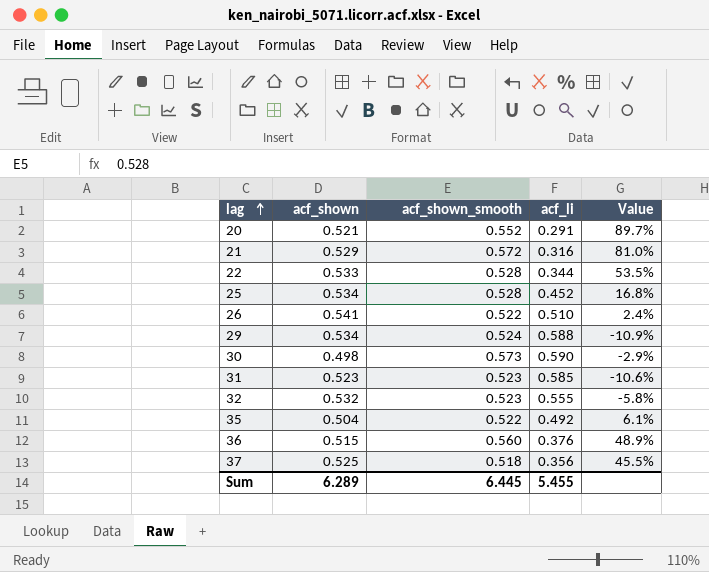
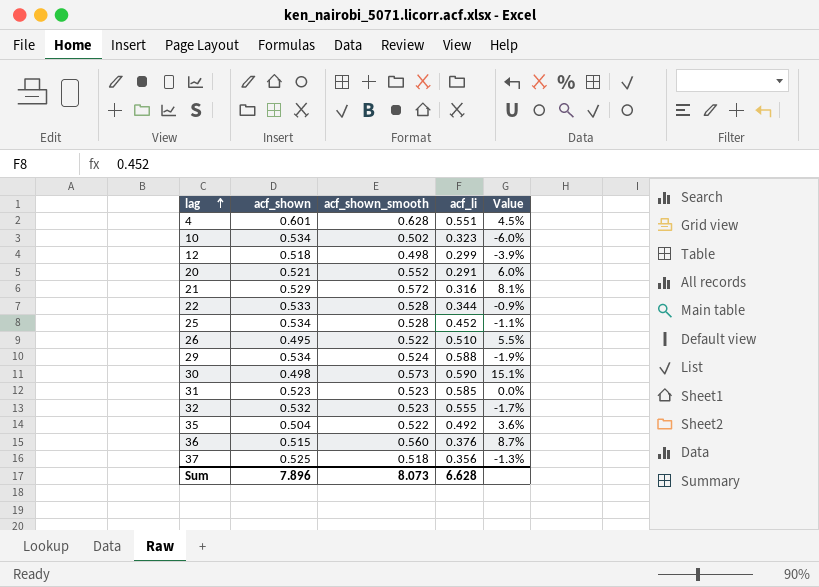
column Value | formula: ([acf_shown_smooth] - [acf_li]) / [acf_li] -> ([acf_shown_smooth] - [acf_shown]) / [acf_shown]
row 4: none -> 0.601 | 0.628 | 0.551 | 4.5%
row 10: none -> 0.534 | 0.502 | 0.323 | -6.0%
row 12: none -> 0.518 | 0.498 | 0.299 | -3.9%
26 | acf_shown: 0.541 -> 0.495
Sum | acf_shown: 6.289 -> 7.896
Sum | acf_shown_smooth: 6.445 -> 8.073
Sum | acf_li: 5.455 -> 6.628

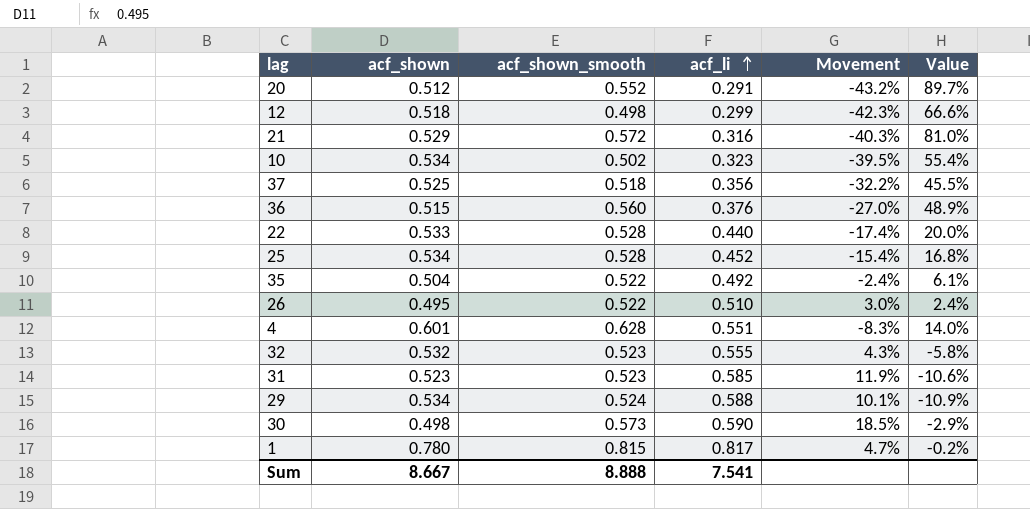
row order: lag ascending -> acf_li ascending
column Movement | formula: none -> ([acf_li] - [acf_shown]) / [acf_shown]
column Value | formula: ([acf_shown_smooth] - [acf_shown]) / [acf_shown] -> ([acf_shown_smooth] - [acf_li]) / [acf_li]
20 | acf_shown: 0.521 -> 0.512
22 | acf_li: 0.344 -> 0.440
row 1: none -> 0.780 | 0.815 | 0.817 | 4.7% | -0.2%
Sum | acf_shown: 7.896 -> 8.667
Sum | acf_shown_smooth: 8.073 -> 8.888
Sum | acf_li: 6.628 -> 7.541

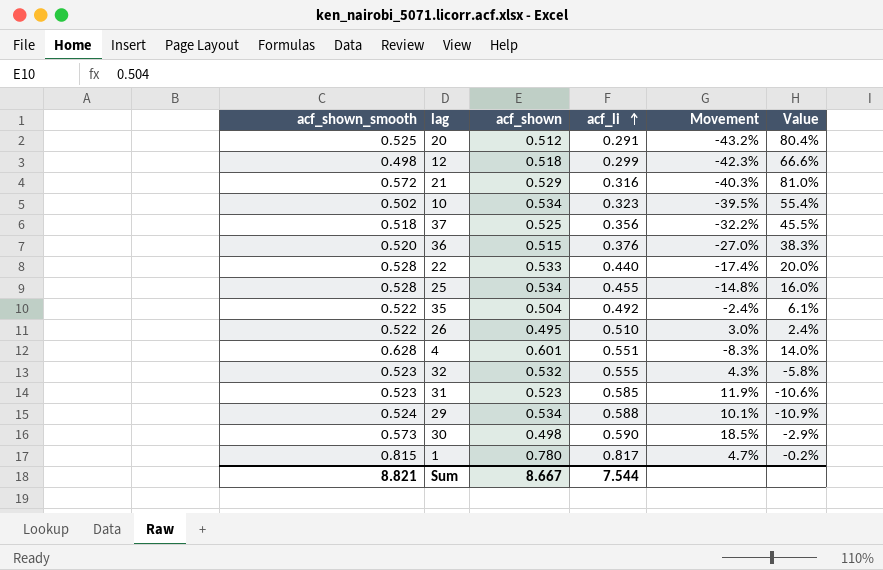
column acf_shown_smooth | position: 3 -> 1
20 | acf_shown_smooth: 0.552 -> 0.525
20 | Value: 89.7% -> 80.4%
36 | acf_shown_smooth: 0.560 -> 0.520
36 | Value: 48.9% -> 38.3%
25 | acf_li: 0.452 -> 0.455
25 | Movement: -15.4% -> -14.8%
25 | Value: 16.8% -> 16.0%
Sum | acf_shown_smooth: 8.888 -> 8.821
Sum | acf_li: 7.541 -> 7.544

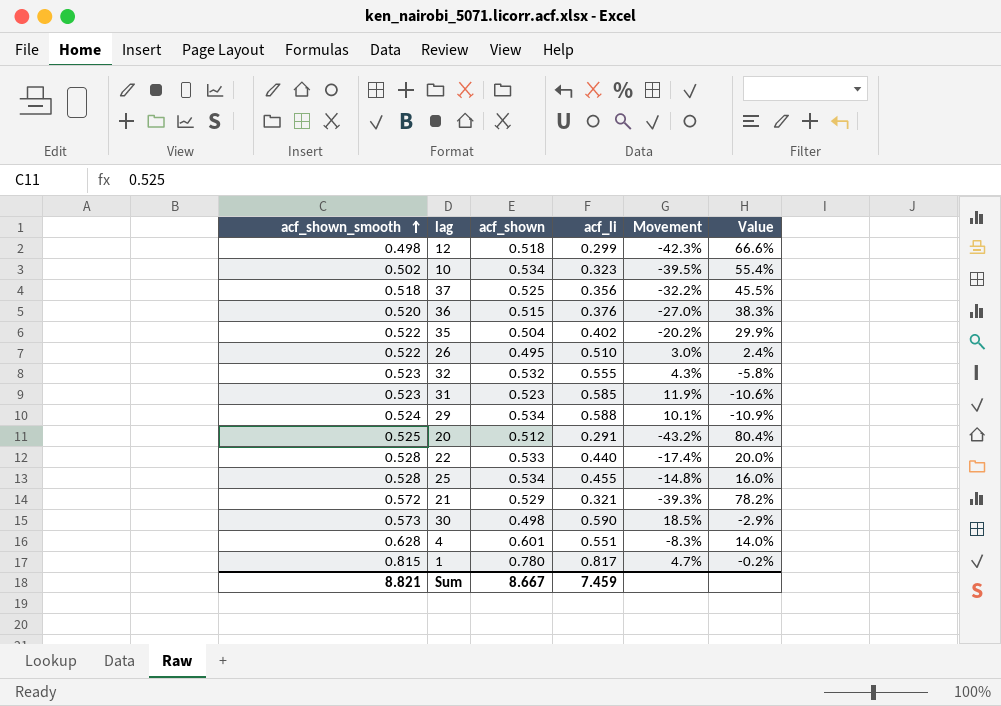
row order: acf_li ascending -> acf_shown_smooth ascending
35 | acf_li: 0.492 -> 0.402
35 | Movement: -2.4% -> -20.2%
35 | Value: 6.1% -> 29.9%
21 | acf_li: 0.316 -> 0.321
21 | Movement: -40.3% -> -39.3%
21 | Value: 81.0% -> 78.2%
Sum | acf_li: 7.544 -> 7.459

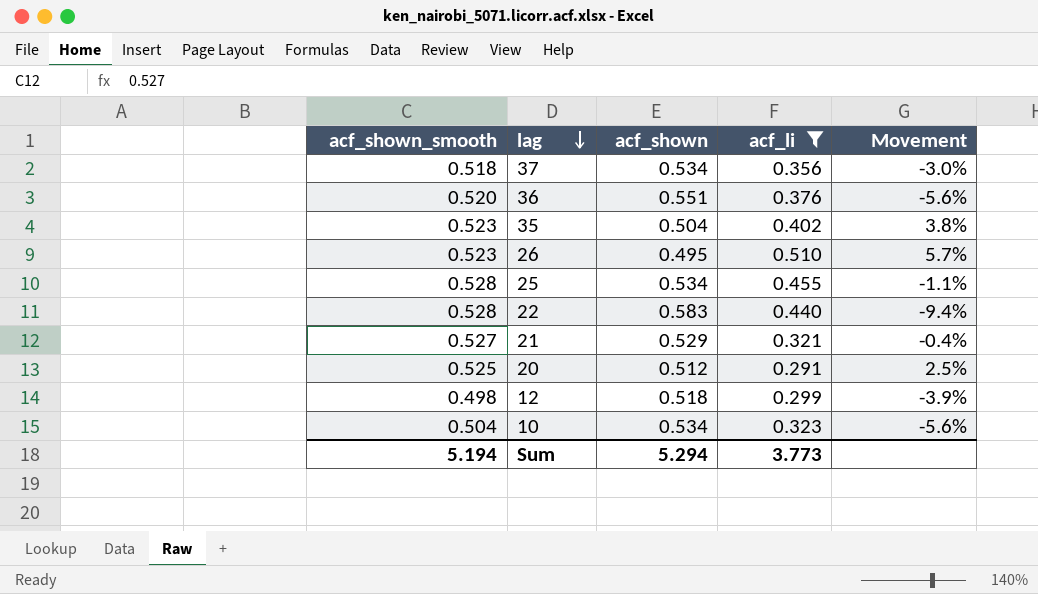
filter: none -> acf_li <= 0.510
row order: acf_shown_smooth ascending -> lag descending
column Value | formula: ([acf_shown_smooth] - [acf_li]) / [acf_li] -> none
column Movement | formula: ([acf_li] - [acf_shown]) / [acf_shown] -> ([acf_shown_smooth] - [acf_shown]) / [acf_shown]
37 | acf_shown: 0.525 -> 0.534
36 | acf_shown: 0.515 -> 0.551
35 | acf_shown_smooth: 0.522 -> 0.523
26 | acf_shown_smooth: 0.522 -> 0.523
22 | acf_shown: 0.533 -> 0.583
21 | acf_shown_smooth: 0.572 -> 0.527
10 | acf_shown_smooth: 0.502 -> 0.504
Sum | acf_shown_smooth: 8.821 -> 5.194
Sum | acf_shown: 8.667 -> 5.294
Sum | acf_li: 7.459 -> 3.773

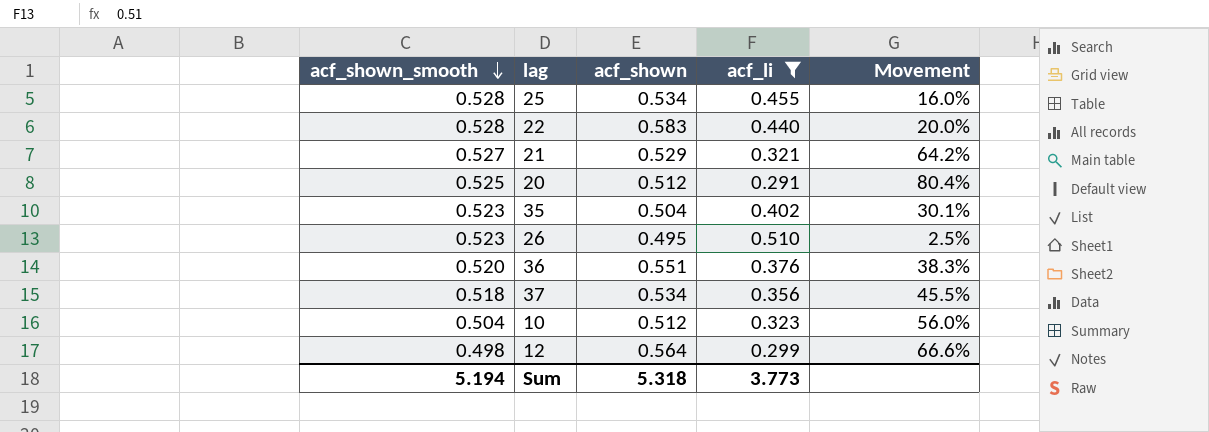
row order: lag descending -> acf_shown_smooth descending
column Movement | formula: ([acf_shown_smooth] - [acf_shown]) / [acf_shown] -> ([acf_shown_smooth] - [acf_li]) / [acf_li]
10 | acf_shown: 0.534 -> 0.512
12 | acf_shown: 0.518 -> 0.564
Sum | acf_shown: 5.294 -> 5.318

